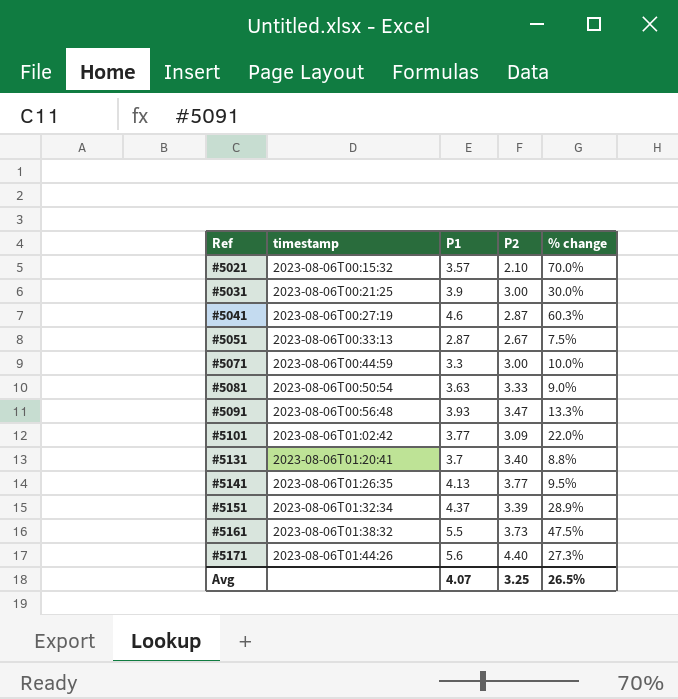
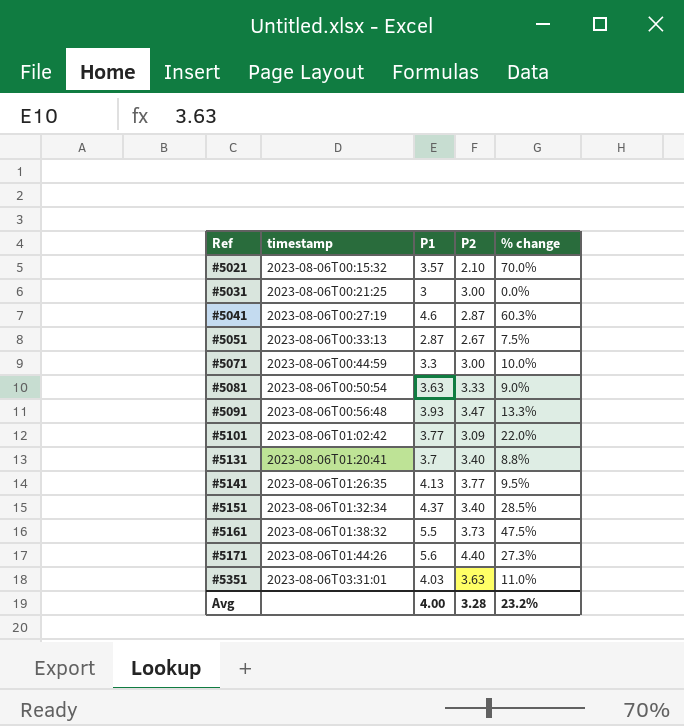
#5031 | P1: 3.9 -> 3
#5031 | % change: 30.0% -> 0.0%
#5151 | P2: 3.39 -> 3.40
#5151 | % change: 28.9% -> 28.5%
row #5351: none -> 2023-08-06T03:31:01 | 4.03 | 3.63 | 11.0%
Avg | P1: 4.07 -> 4.00
Avg | P2: 3.25 -> 3.28
Avg | % change: 26.5% -> 23.2%

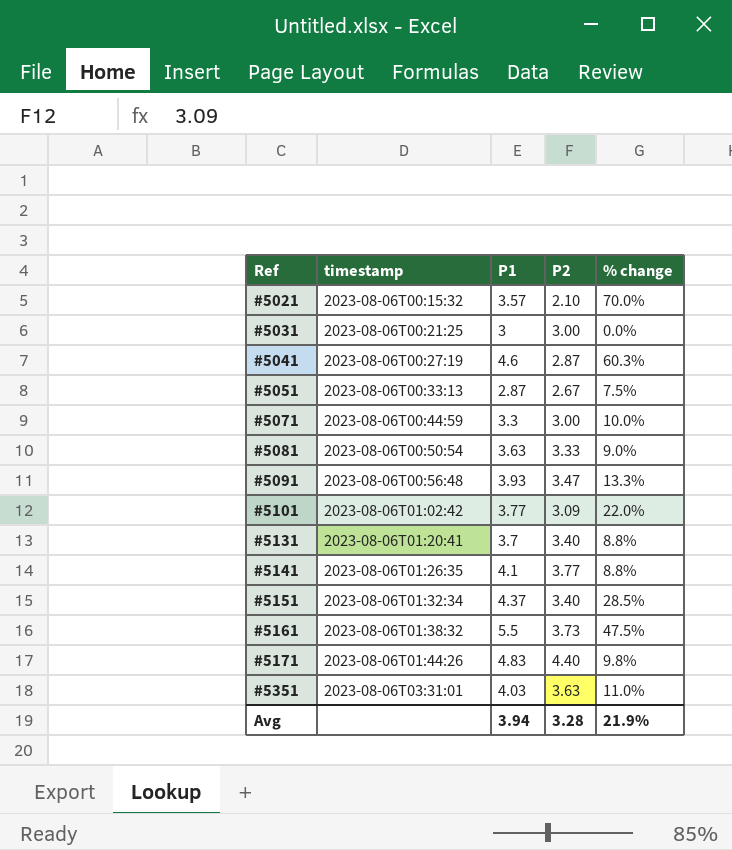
#5141 | P1: 4.13 -> 4.1
#5141 | % change: 9.5% -> 8.8%
#5171 | P1: 5.6 -> 4.83
#5171 | % change: 27.3% -> 9.8%
Avg | P1: 4.00 -> 3.94
Avg | % change: 23.2% -> 21.9%

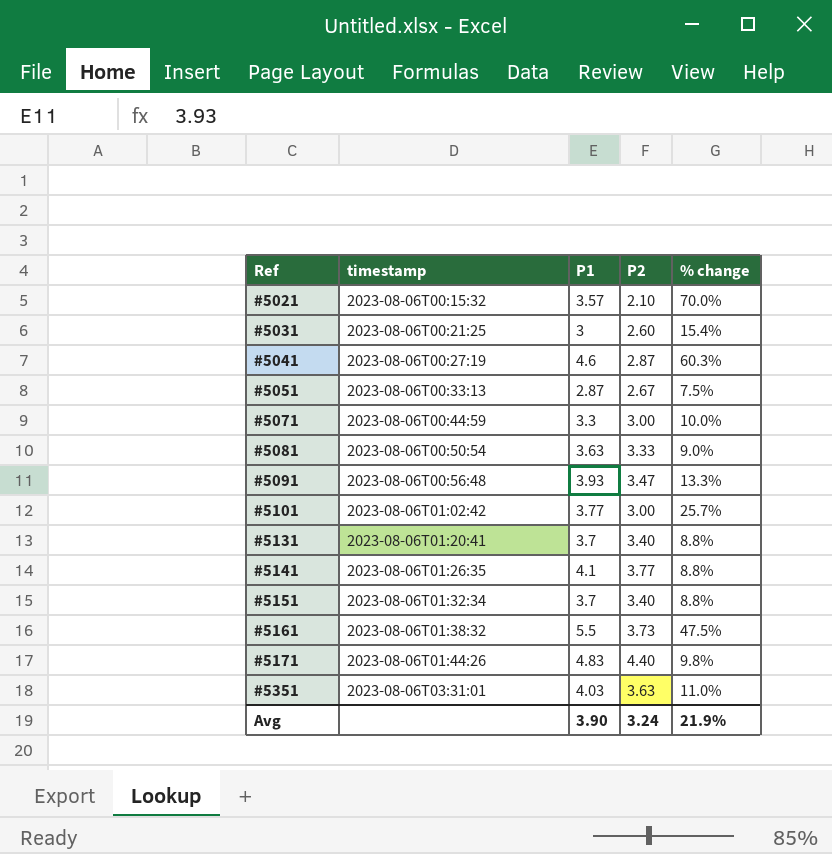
#5031 | P2: 3.00 -> 2.60
#5031 | % change: 0.0% -> 15.4%
#5101 | P2: 3.09 -> 3.00
#5101 | % change: 22.0% -> 25.7%
#5151 | P1: 4.37 -> 3.7
#5151 | % change: 28.5% -> 8.8%
Avg | P1: 3.94 -> 3.90
Avg | P2: 3.28 -> 3.24

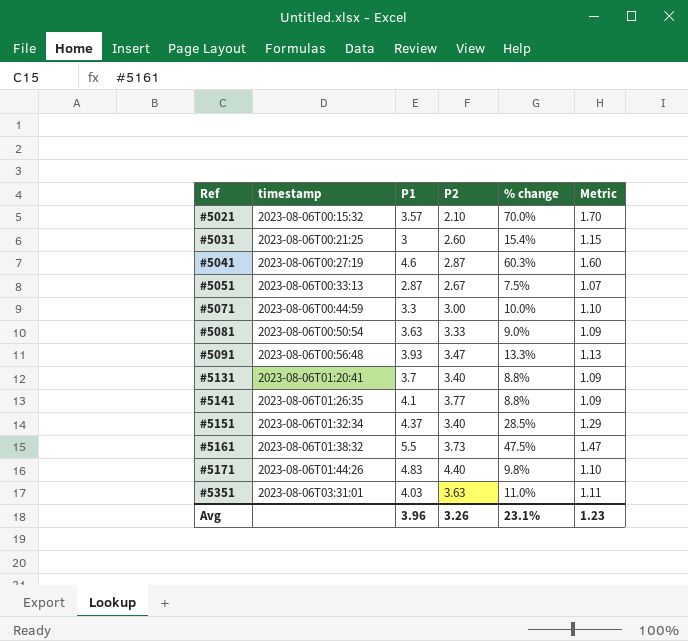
column Metric | formula: none -> [P1] / [P2]
row #5101: 2023-08-06T01:02:42 | 3.77 | 3.00 | 25.7% -> none
#5151 | P1: 3.7 -> 4.37
#5151 | % change: 8.8% -> 28.5%
Avg | P1: 3.90 -> 3.96
Avg | P2: 3.24 -> 3.26
Avg | % change: 21.9% -> 23.1%

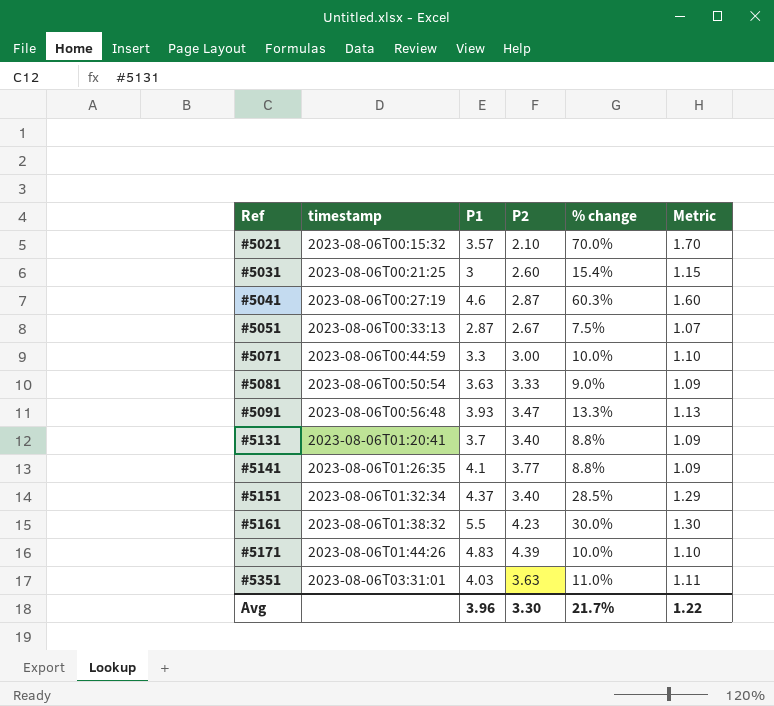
#5161 | P2: 3.73 -> 4.23
#5161 | % change: 47.5% -> 30.0%
#5161 | Metric: 1.47 -> 1.30
#5171 | P2: 4.40 -> 4.39
#5171 | % change: 9.8% -> 10.0%
Avg | P2: 3.26 -> 3.30
Avg | % change: 23.1% -> 21.7%
Avg | Metric: 1.23 -> 1.22

